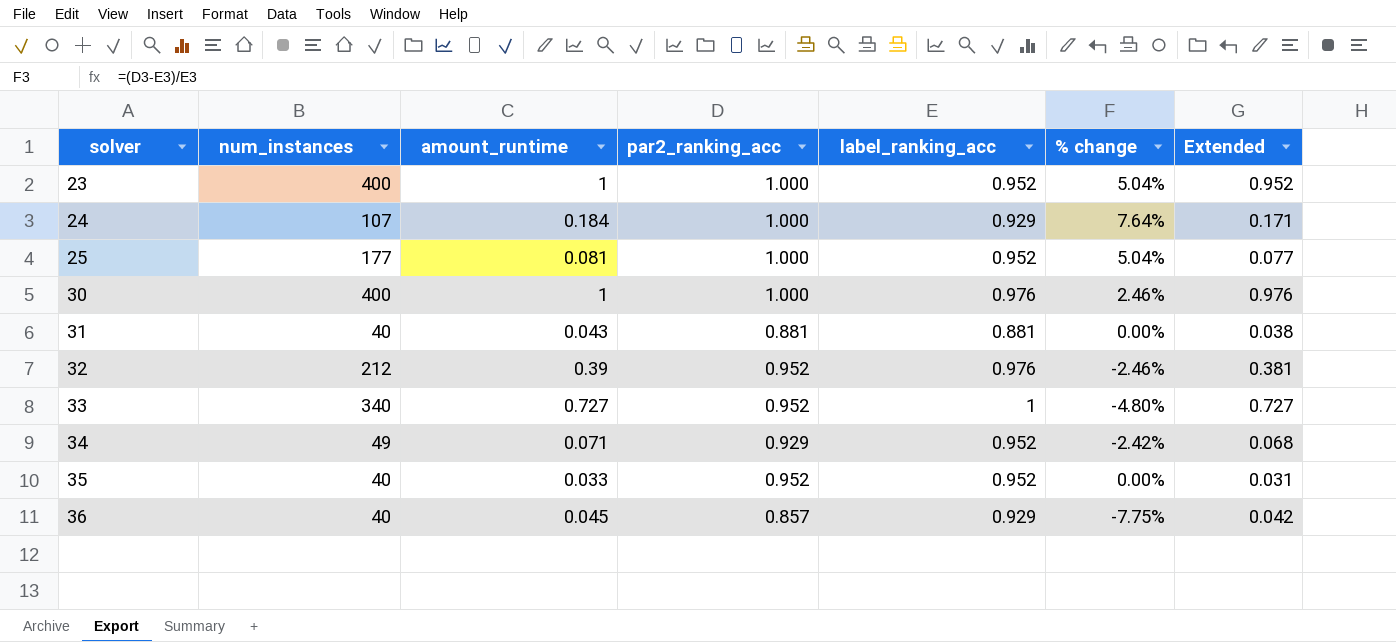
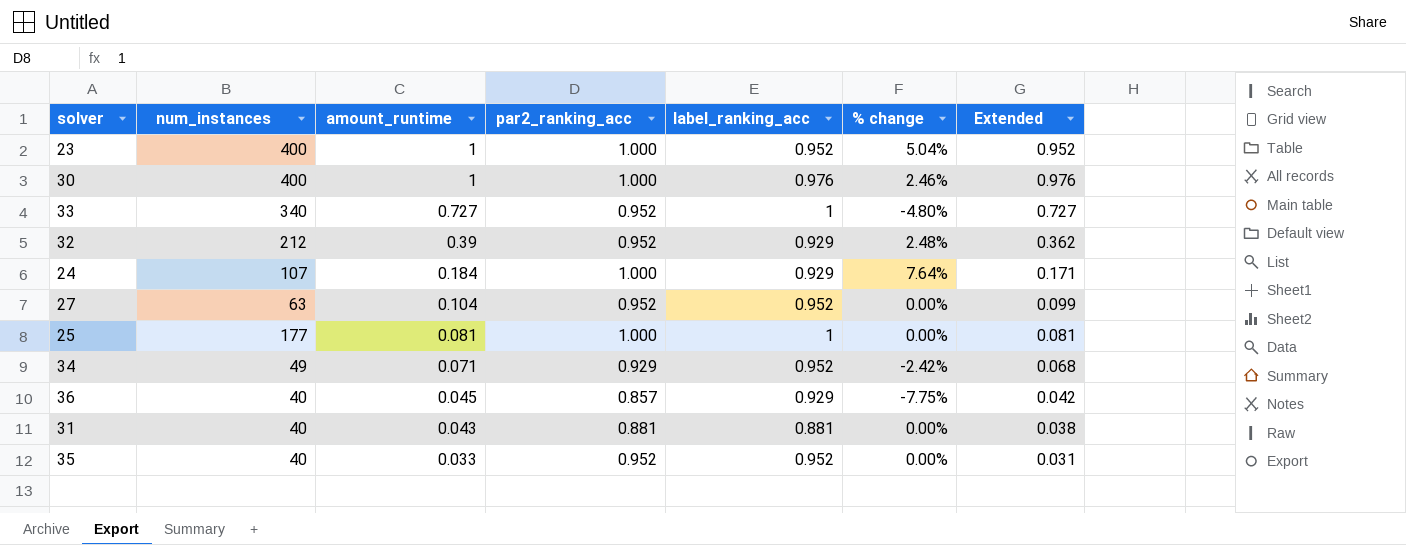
row order: solver ascending -> amount_runtime descending
32 | label_ranking_acc: 0.976 -> 0.929
32 | % change: -2.46% -> 2.48%
32 | Extended: 0.381 -> 0.362
row 27: none -> 63 | 0.104 | 0.952 | 0.952 | 0.00% | 0.099
25 | label_ranking_acc: 0.952 -> 1
25 | % change: 5.04% -> 0.00%
25 | Extended: 0.077 -> 0.081

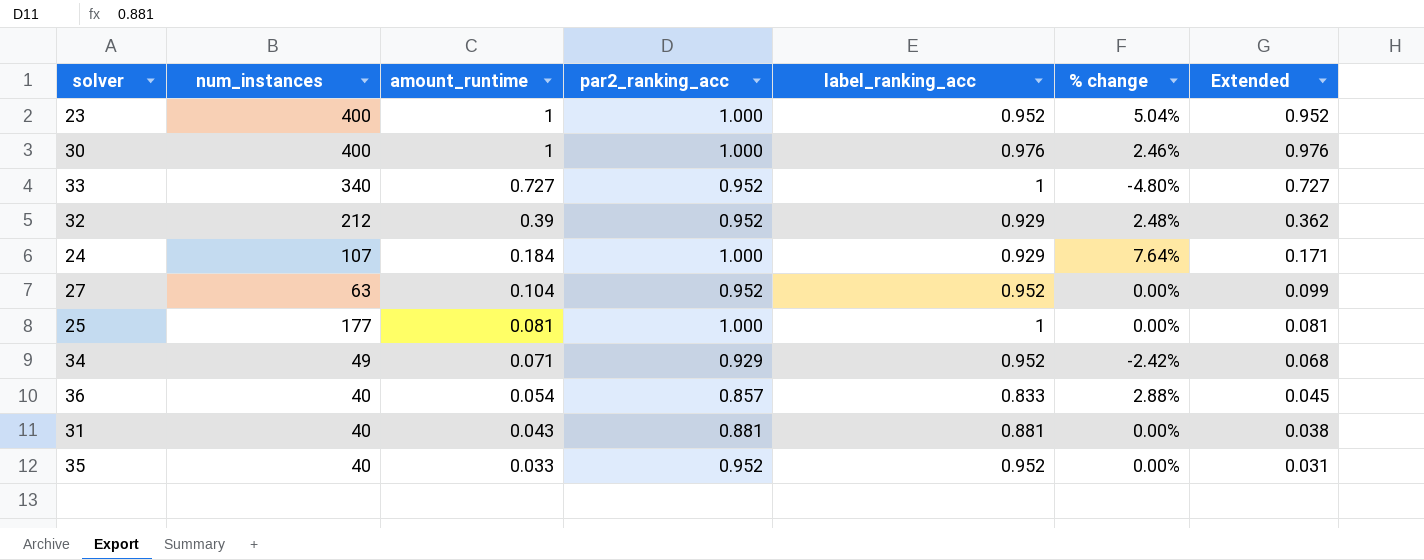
36 | amount_runtime: 0.045 -> 0.054
36 | label_ranking_acc: 0.929 -> 0.833
36 | % change: -7.75% -> 2.88%
36 | Extended: 0.042 -> 0.045

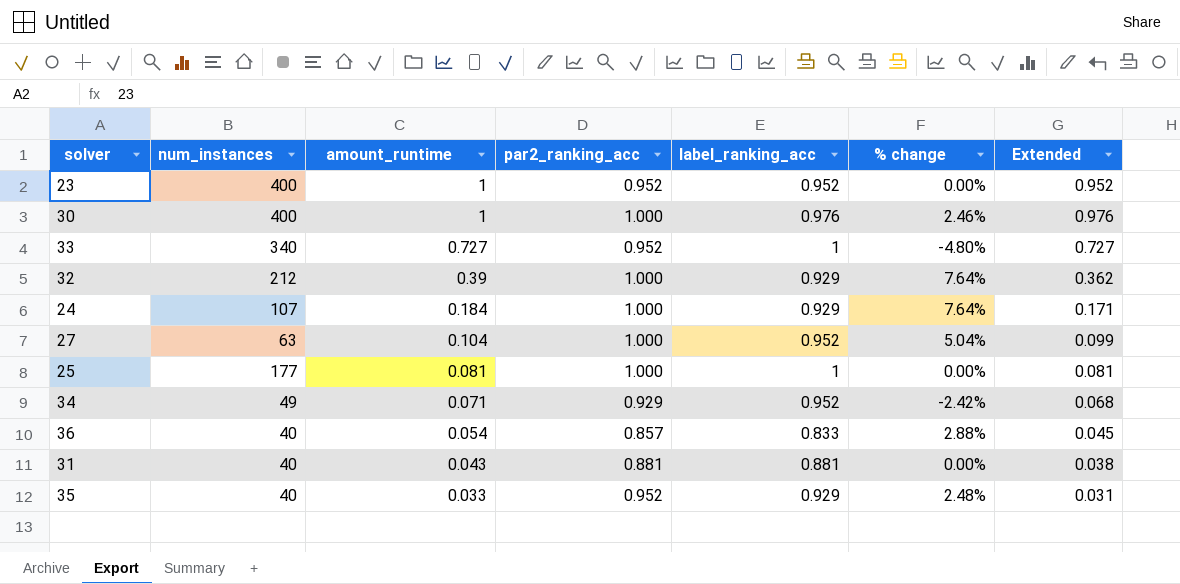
23 | par2_ranking_acc: 1.000 -> 0.952
23 | % change: 5.04% -> 0.00%
32 | par2_ranking_acc: 0.952 -> 1.000
32 | % change: 2.48% -> 7.64%
27 | par2_ranking_acc: 0.952 -> 1.000
27 | % change: 0.00% -> 5.04%
35 | label_ranking_acc: 0.952 -> 0.929
35 | % change: 0.00% -> 2.48%

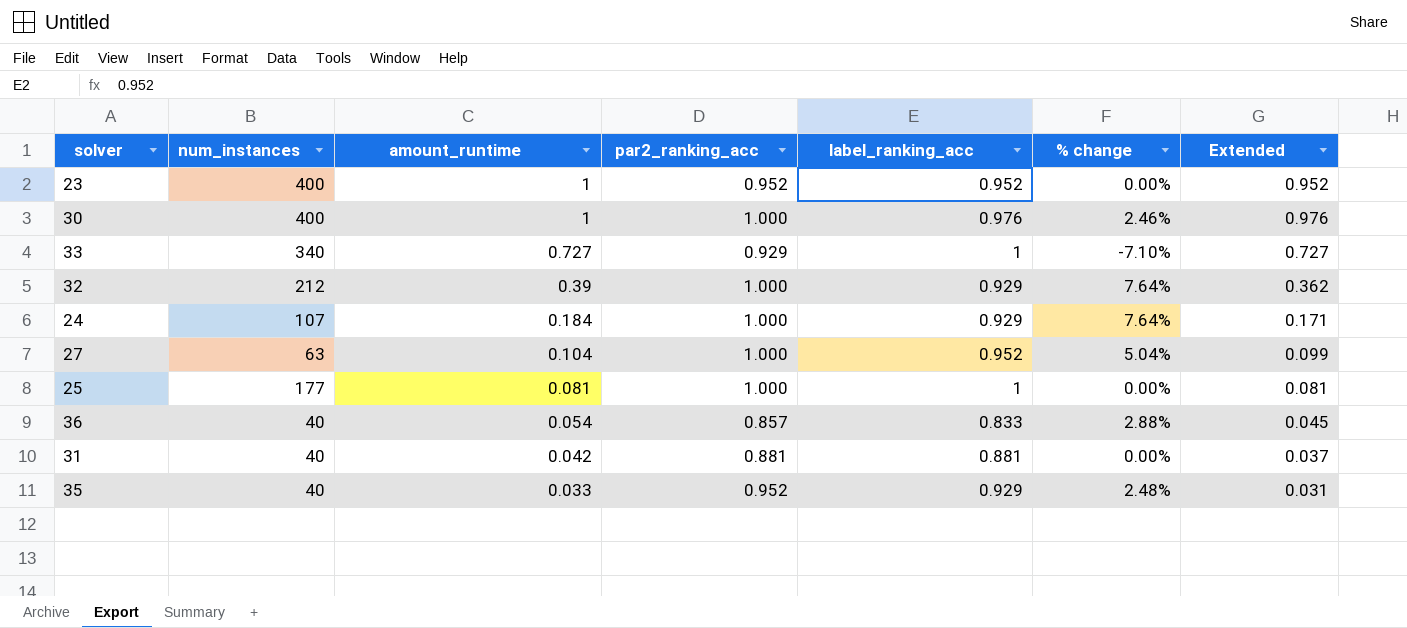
row 34: 49 | 0.071 | 0.929 | 0.952 | -2.42% | 0.068 -> none
33 | par2_ranking_acc: 0.952 -> 0.929
33 | % change: -4.80% -> -7.10%
31 | amount_runtime: 0.043 -> 0.042
31 | Extended: 0.038 -> 0.037

